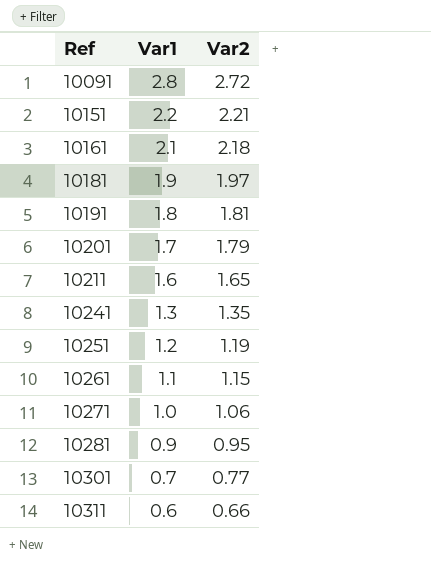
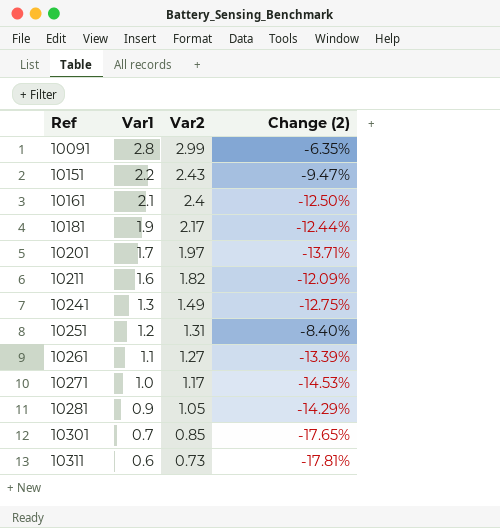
column Change (2) | formula: none -> ([Var1] - [Var2]) / [Var2]
row 10191: 1.8 | 1.81 -> none
10091 | Var2: 2.72 -> 2.99
10151 | Var2: 2.21 -> 2.43
10161 | Var2: 2.18 -> 2.4
10181 | Var2: 1.97 -> 2.17
10201 | Var2: 1.79 -> 1.97
10211 | Var2: 1.65 -> 1.82
10241 | Var2: 1.35 -> 1.49
10251 | Var2: 1.19 -> 1.31
10261 | Var2: 1.15 -> 1.27
10271 | Var2: 1.06 -> 1.17
10281 | Var2: 0.95 -> 1.05
10301 | Var2: 0.77 -> 0.85
10311 | Var2: 0.66 -> 0.73

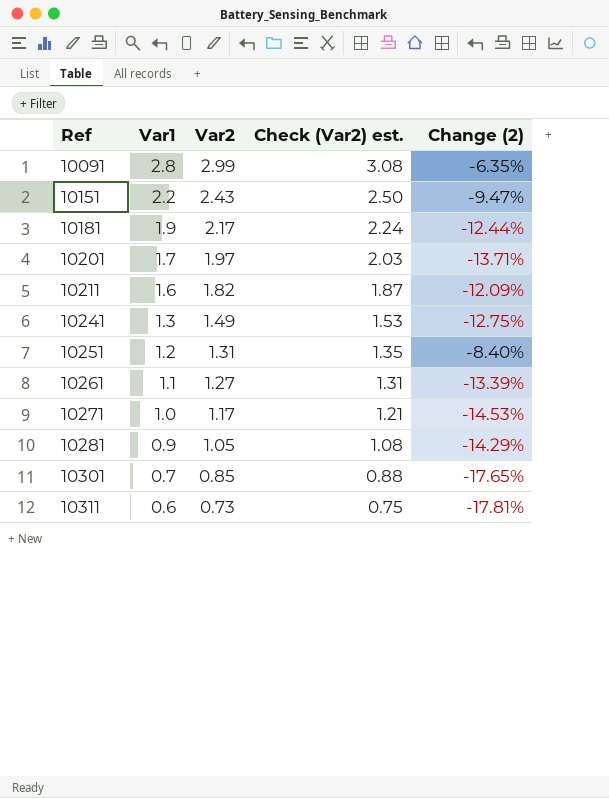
column Check (Var2) est. | formula: none -> [Var2] * 1.03
row 10161: 2.1 | 2.4 | -12.50% -> none

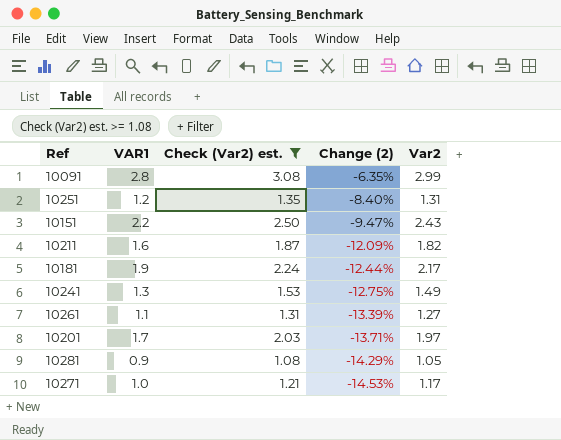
filter: none -> Check (Var2) est. >= 1.08
row order: Ref ascending -> Change (2) descending
column name: Var1 -> VAR1
column Var2 | position: 3 -> 5

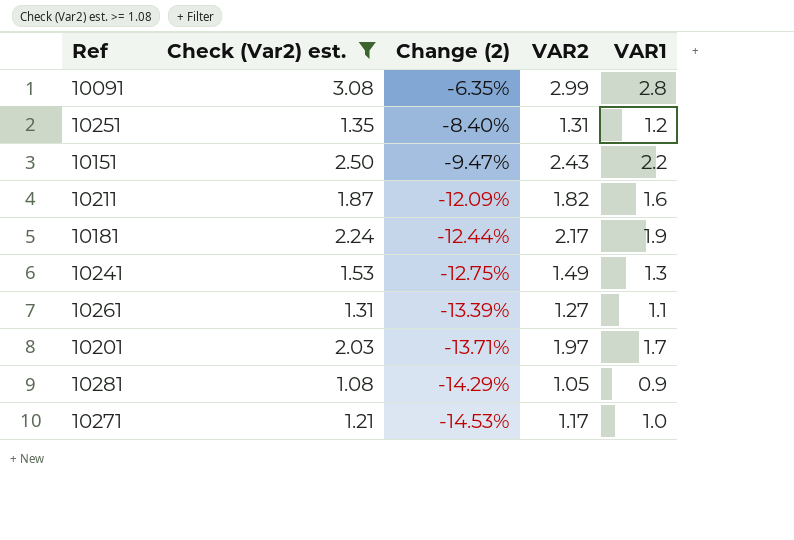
column name: Var2 -> VAR2
column VAR1 | position: 2 -> 5

